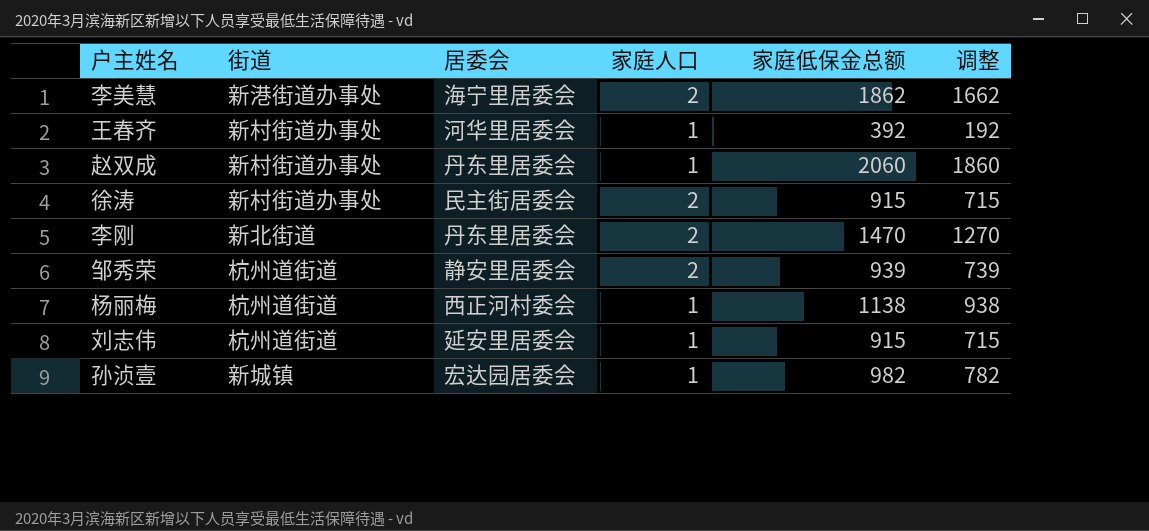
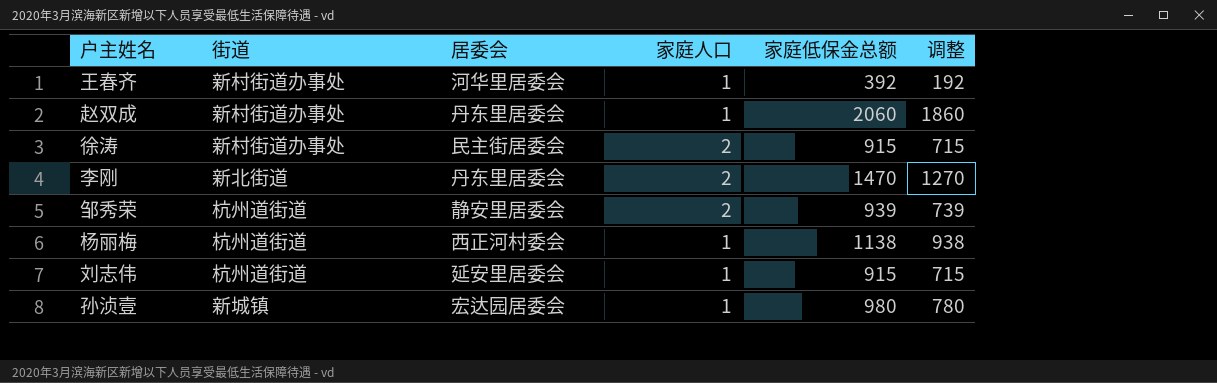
row 李美慧: 新港街道办事处 | 海宁里居委会 | 2 | 1862 | 1662 -> none
孙浈壹 | 家庭低保金总额: 982 -> 980
孙浈壹 | 调整: 782 -> 780

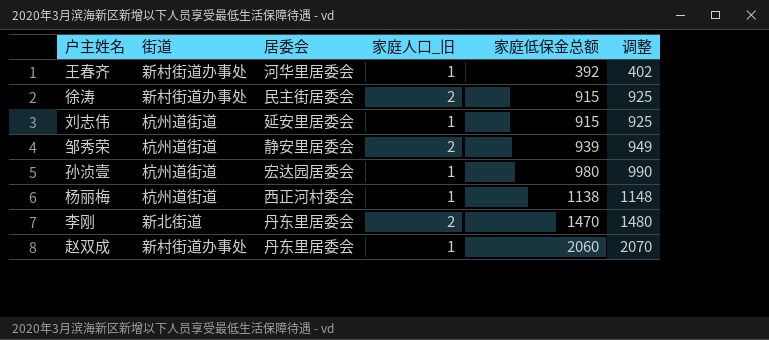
row order: none -> 家庭低保金总额 ascending
column name: 家庭人口 -> 家庭人口_旧
column 调整 | formula: [家庭低保金总额] - 200 -> [家庭低保金总额] + 10
孙浈壹 | 街道: 新城镇 -> 杭州道街道

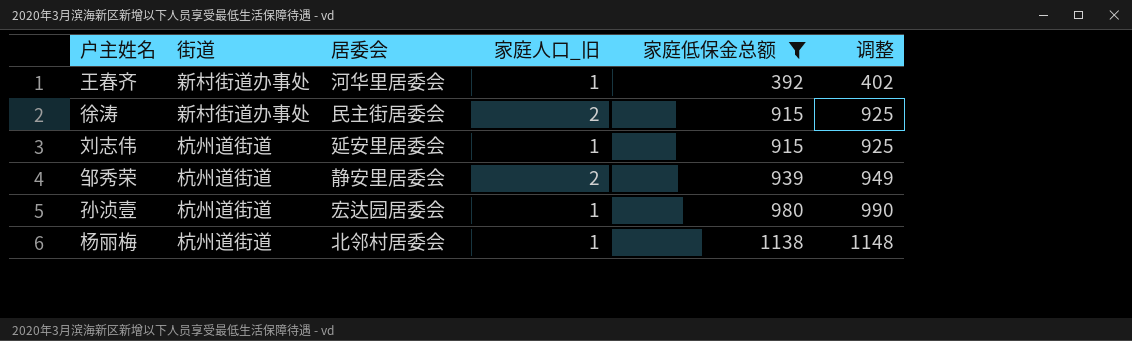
filter: none -> 家庭低保金总额 <= 1138
杨丽梅 | 居委会: 西正河村委会 -> 北邻村居委会

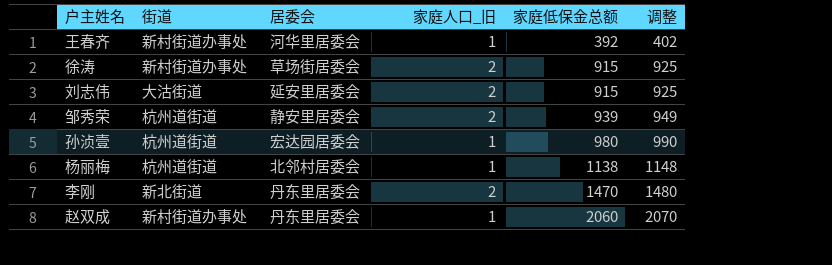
filter: 家庭低保金总额 <= 1138 -> none
徐涛 | 居委会: 民主街居委会 -> 草场街居委会
刘志伟 | 街道: 杭州道街道 -> 大沽街道
刘志伟 | 家庭人口_旧: 1 -> 2

